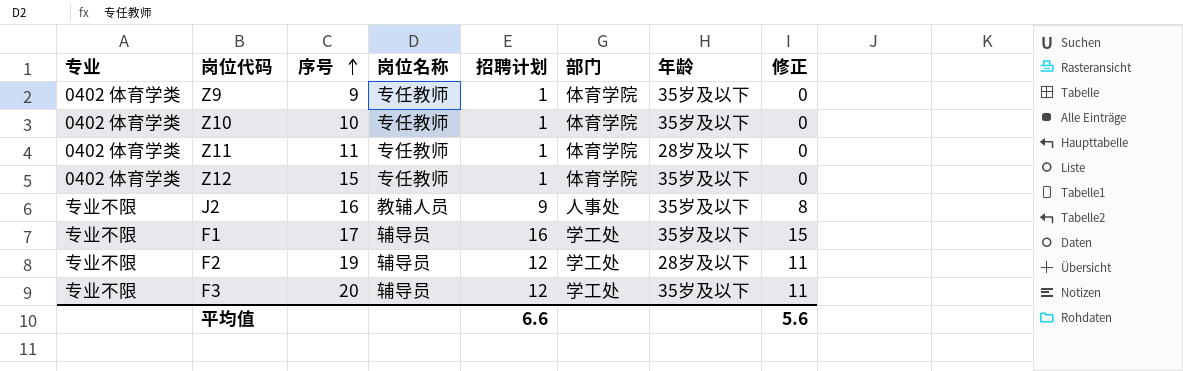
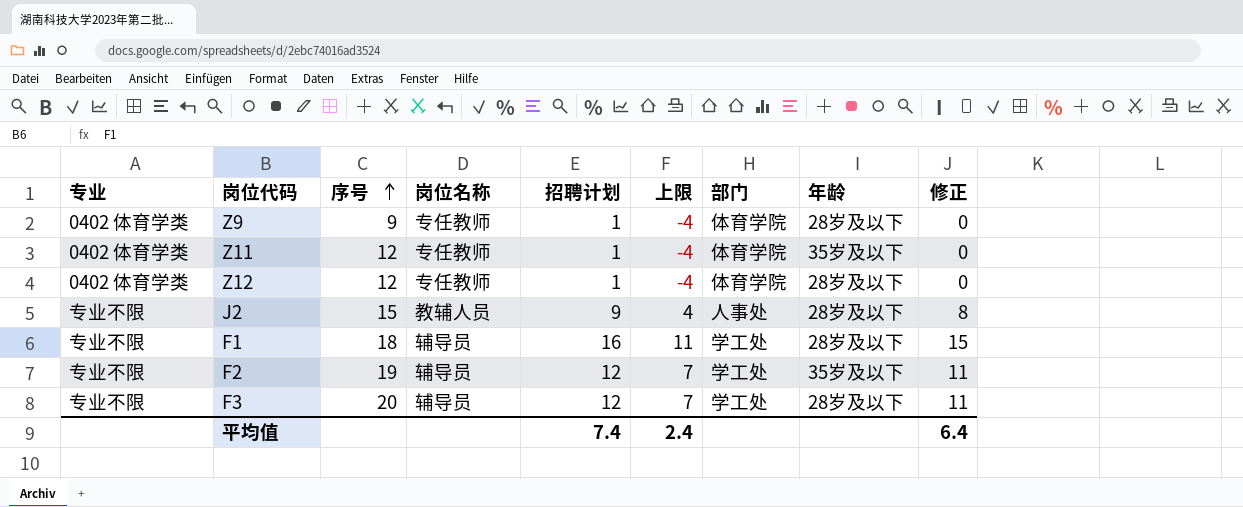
column 上限 | formula: none -> [招聘计划] - 5
row Z10: 0402 体育学类 | 10 | 专任教师 | 1 | 体育学院 | 35岁及以下 | 0 -> none
Z9 | 年龄: 35岁及以下 -> 28岁及以下
Z11 | 序号: 11 -> 12
Z11 | 年龄: 28岁及以下 -> 35岁及以下
Z12 | 序号: 15 -> 12
Z12 | 年龄: 35岁及以下 -> 28岁及以下
J2 | 序号: 16 -> 15
J2 | 年龄: 35岁及以下 -> 28岁及以下
F1 | 序号: 17 -> 18
F1 | 年龄: 35岁及以下 -> 28岁及以下
F2 | 年龄: 28岁及以下 -> 35岁及以下
F3 | 年龄: 35岁及以下 -> 28岁及以下
平均值 | 招聘计划: 6.6 -> 7.4
平均值 | 修正: 5.6 -> 6.4

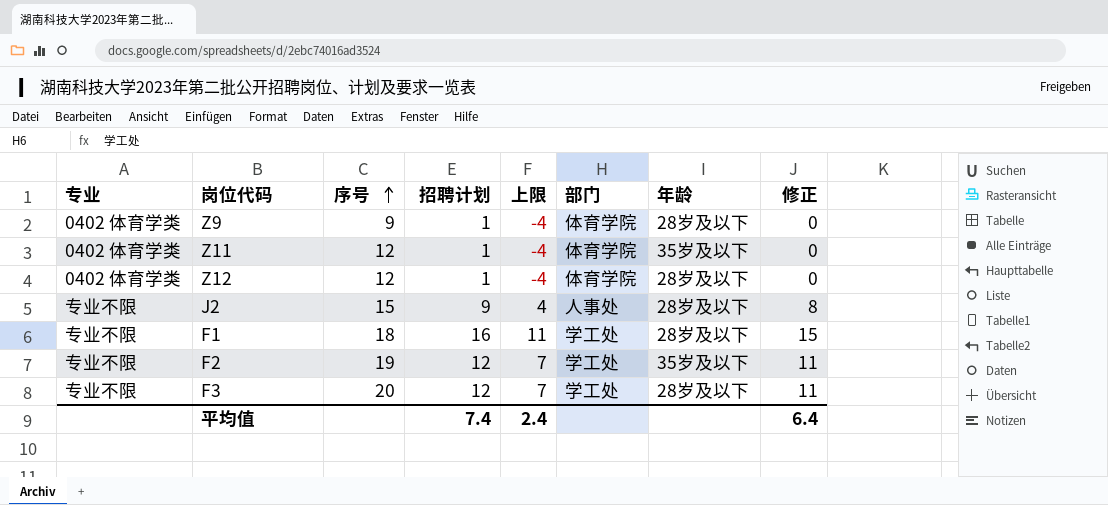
column 岗位名称 | position: 4 -> none

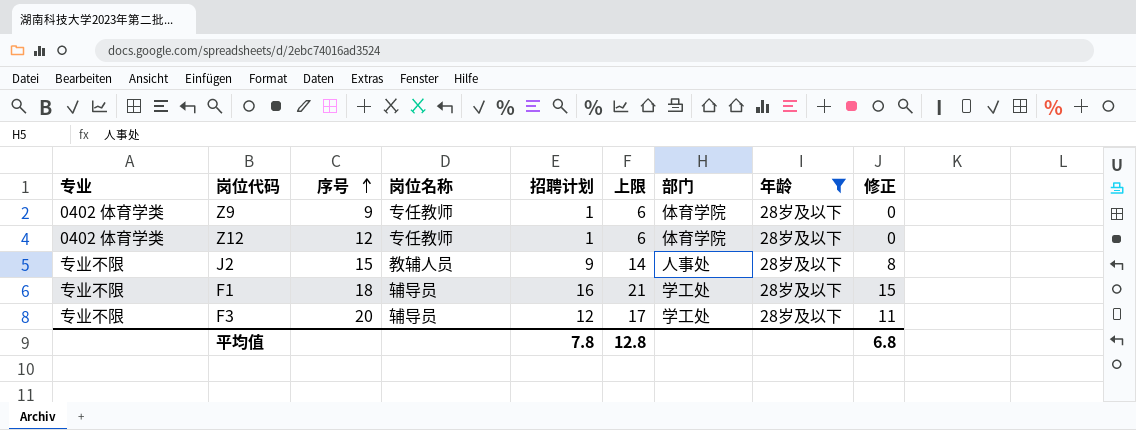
filter: none -> 年龄 = 28岁及以下
column 岗位名称 | position: none -> 4
column 上限 | formula: [招聘计划] - 5 -> [招聘计划] + 5
平均值 | 招聘计划: 7.4 -> 7.8
平均值 | 上限: 2.4 -> 12.8
平均值 | 修正: 6.4 -> 6.8

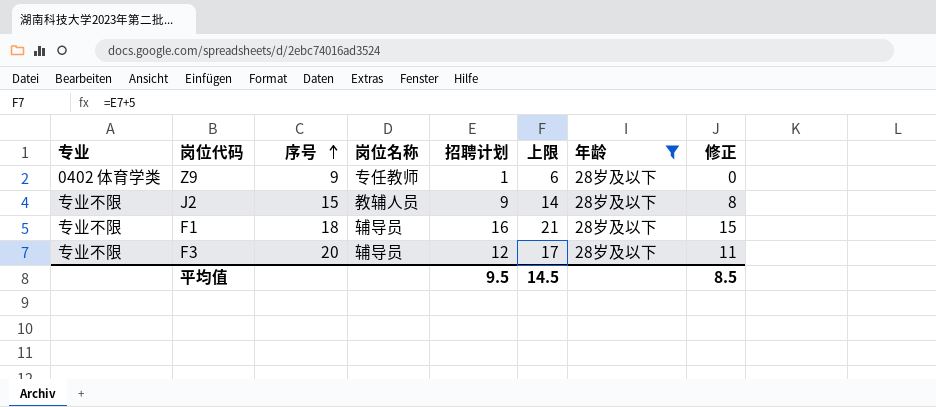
column 部门 | position: 7 -> none
row Z12: 0402 体育学类 | 12 | 专任教师 | 1 | 6 | 体育学院 | 28岁及以下 | 0 -> none
平均值 | 招聘计划: 7.8 -> 9.5
平均值 | 上限: 12.8 -> 14.5
平均值 | 修正: 6.8 -> 8.5

